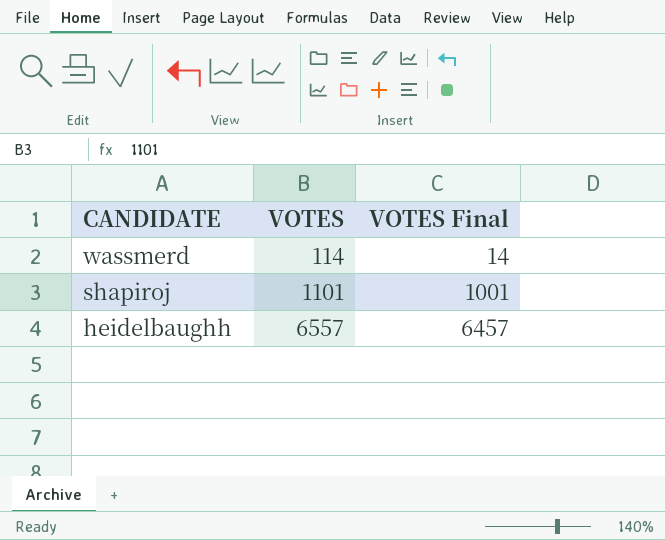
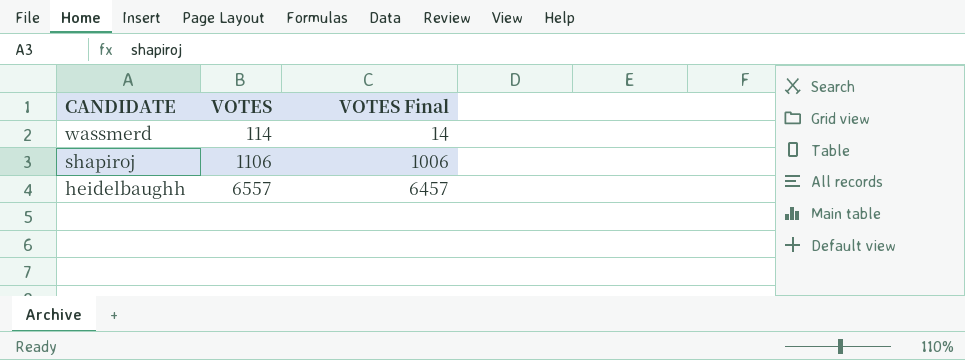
shapiroj | VOTES: 1101 -> 1106
shapiroj | VOTES Final: 1001 -> 1006

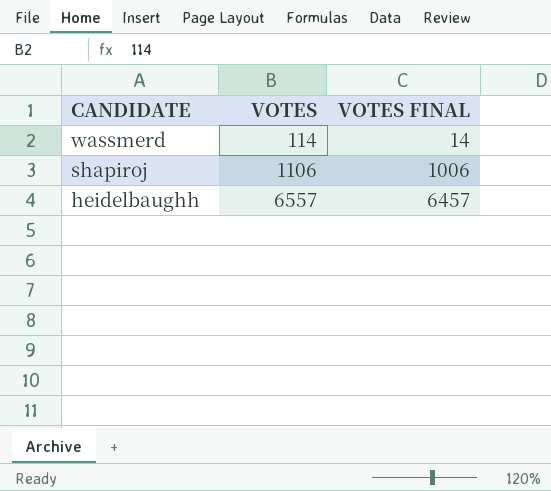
column name: VOTES Final -> VOTES FINAL

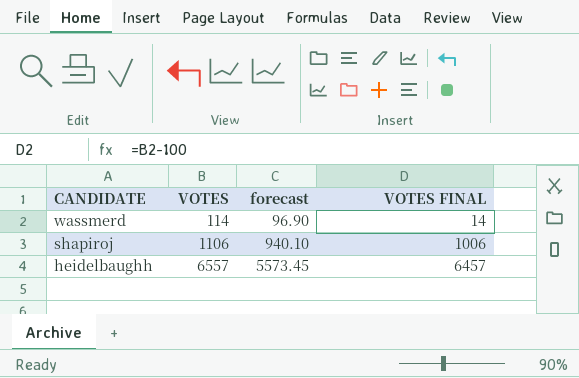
column forecast | formula: none -> [VOTES] * 0.85

